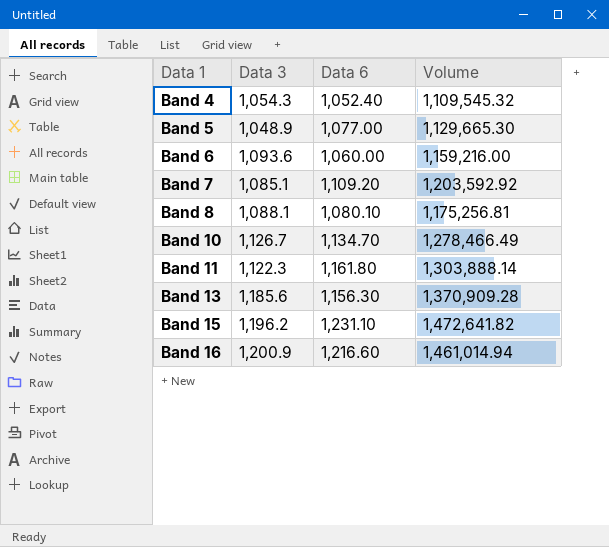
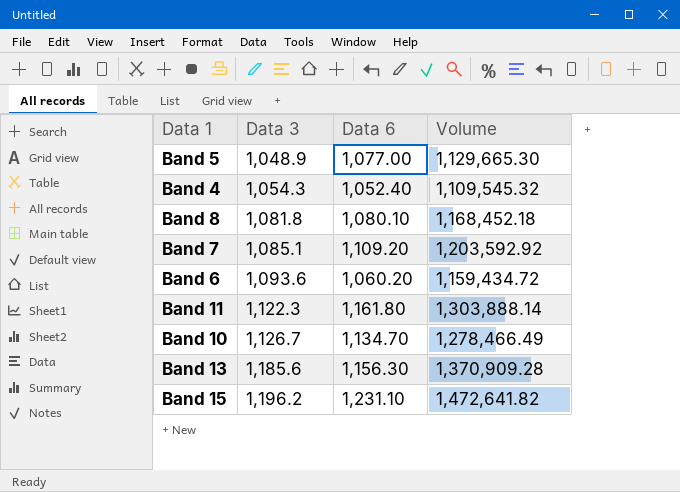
row order: Data 1 ascending -> Data 3 ascending
row Band 16: 1,200.9 | 1,216.60 | 1,461,014.94 -> none
Band 8 | Data 3: 1,088.1 -> 1,081.8
Band 8 | Volume: 1,175,256.81 -> 1,168,452.18
Band 6 | Data 6: 1,060.00 -> 1,060.20
Band 6 | Volume: 1,159,216.00 -> 1,159,434.72

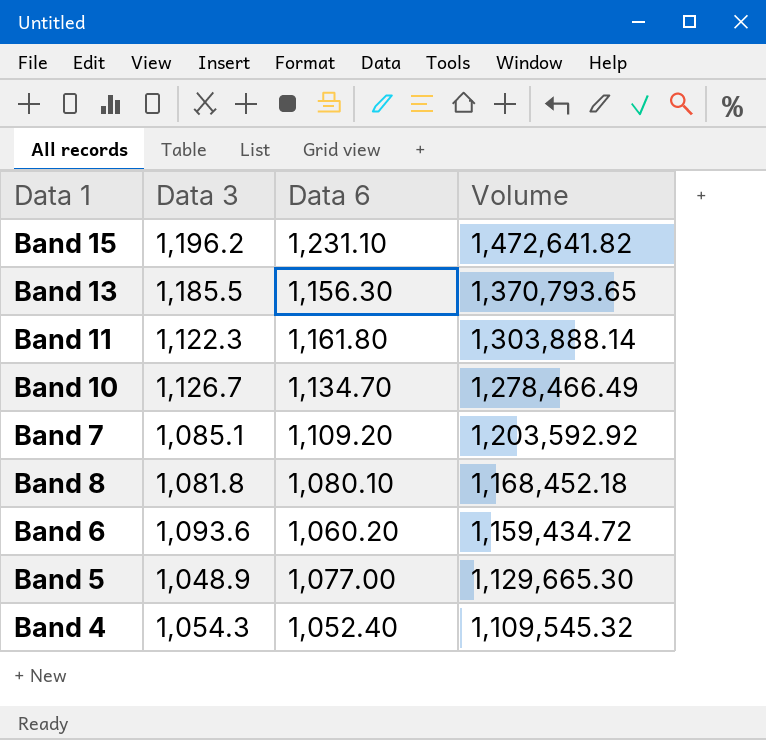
row order: Data 3 ascending -> Volume descending
Band 13 | Data 3: 1,185.6 -> 1,185.5
Band 13 | Volume: 1,370,909.28 -> 1,370,793.65

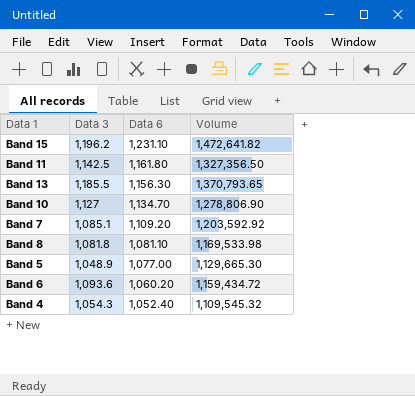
row order: Volume descending -> Data 6 descending
Band 11 | Data 3: 1,122.3 -> 1,142.5
Band 11 | Volume: 1,303,888.14 -> 1,327,356.50
Band 10 | Data 3: 1,126.7 -> 1,127
Band 10 | Volume: 1,278,466.49 -> 1,278,806.90
Band 8 | Data 6: 1,080.10 -> 1,081.10
Band 8 | Volume: 1,168,452.18 -> 1,169,533.98

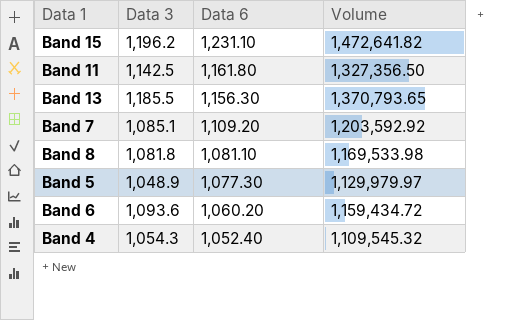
row Band 10: 1,127 | 1,134.70 | 1,278,806.90 -> none
Band 5 | Data 6: 1,077.00 -> 1,077.30
Band 5 | Volume: 1,129,665.30 -> 1,129,979.97

